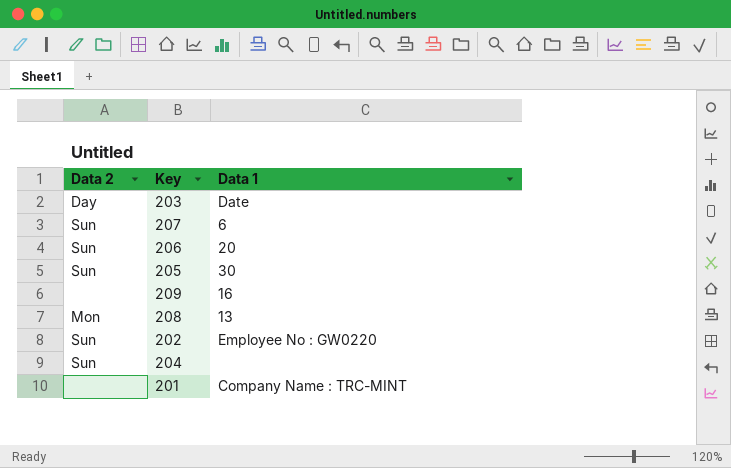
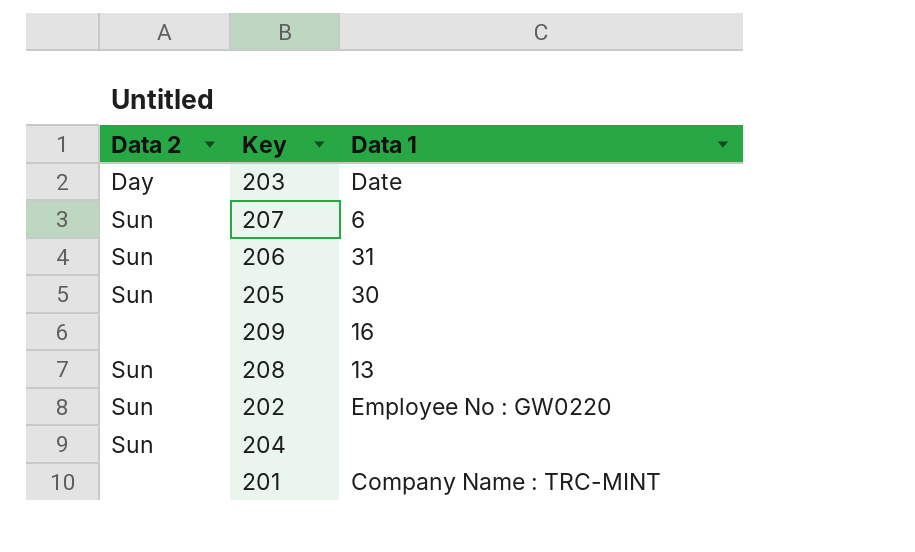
206 | Data 1: 20 -> 31
208 | Data 2: Mon -> Sun

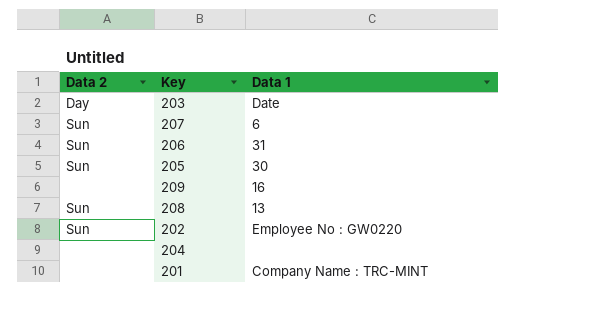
204 | Data 2: Sun -> none

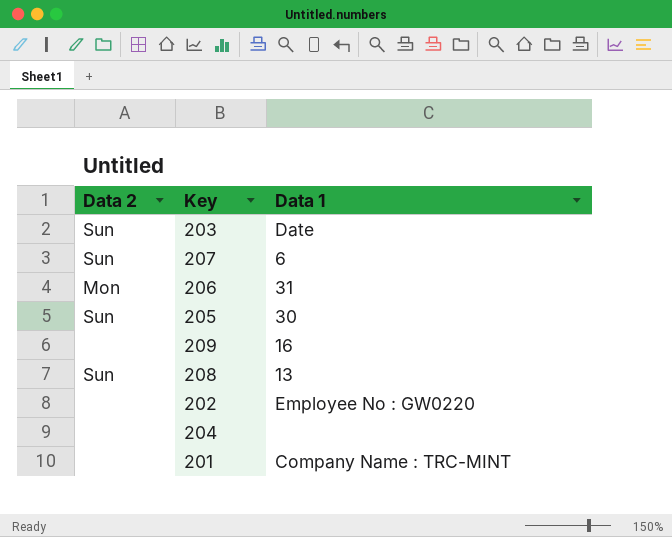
203 | Data 2: Day -> Sun
206 | Data 2: Sun -> Mon
202 | Data 2: Sun -> none

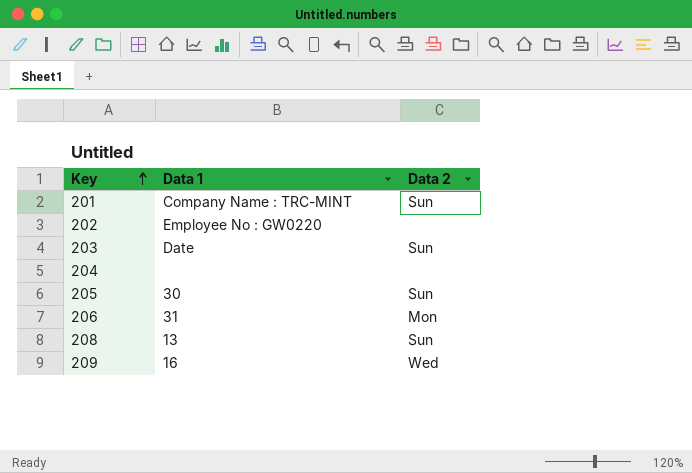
row order: none -> Key ascending
column Data 2 | position: 1 -> 3
row 207: Sun | 6 -> none
201 | Data 2: none -> Sun
209 | Data 2: none -> Wed

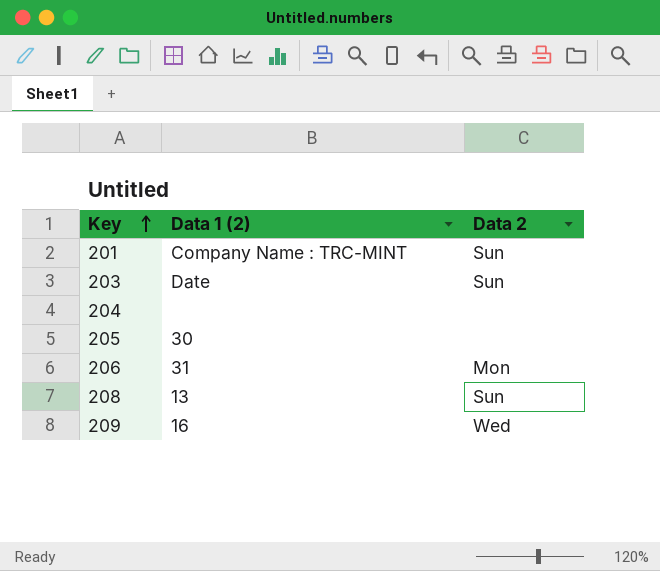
column name: Data 1 -> Data 1 (2)
row 202: Employee No : GW0220 | none -> none
205 | Data 2: Sun -> none

